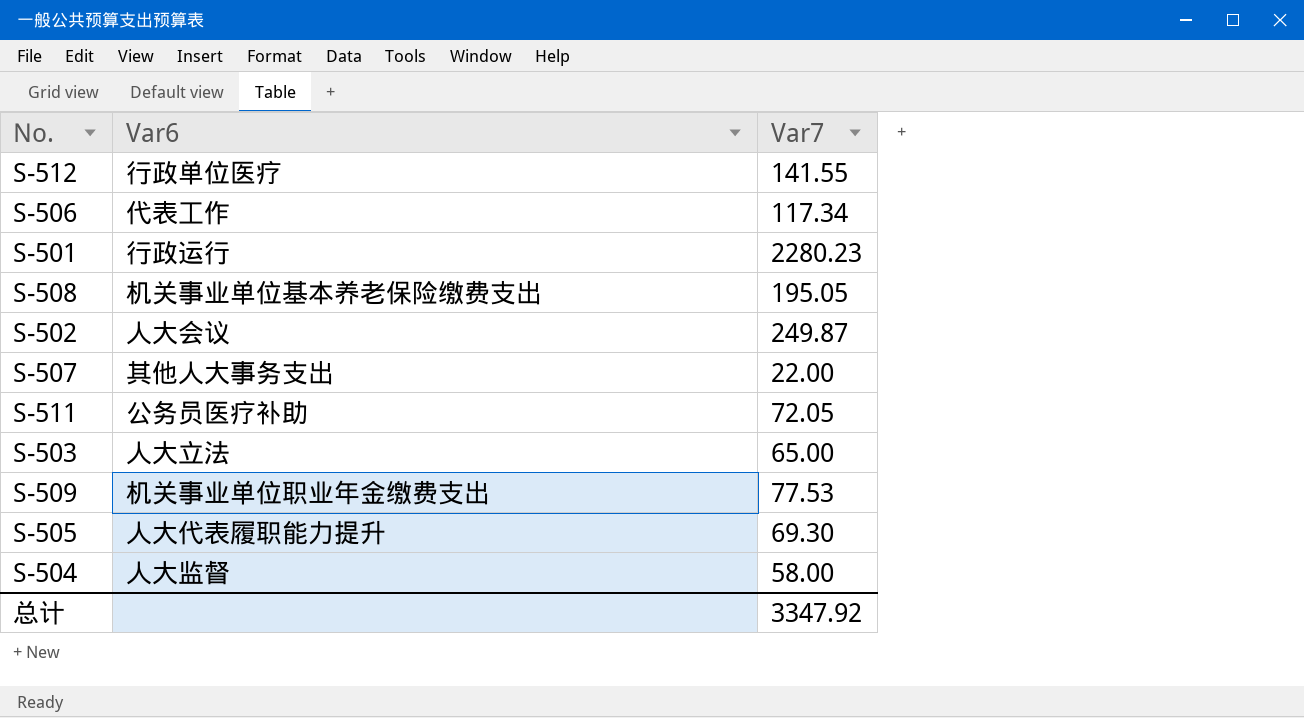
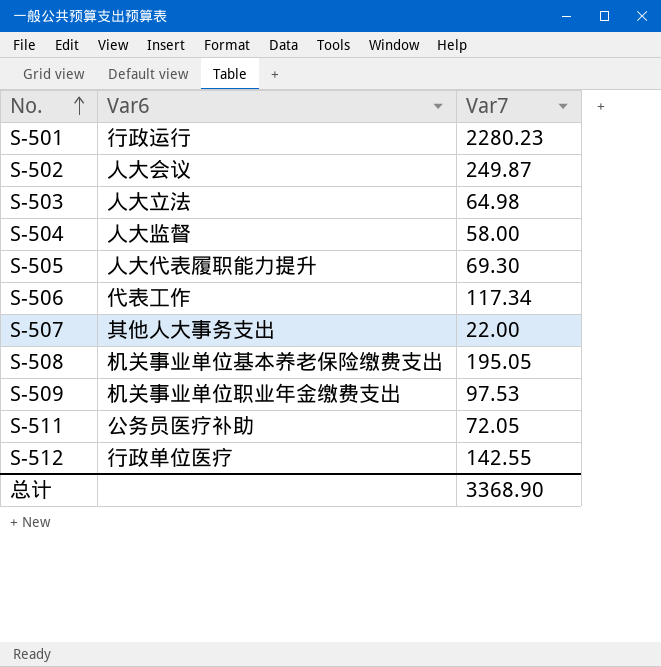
row order: none -> No. ascending
S-503 | Var7: 65.00 -> 64.98
S-509 | Var7: 77.53 -> 97.53
S-512 | Var7: 141.55 -> 142.55
总计 | Var7: 3347.92 -> 3368.90

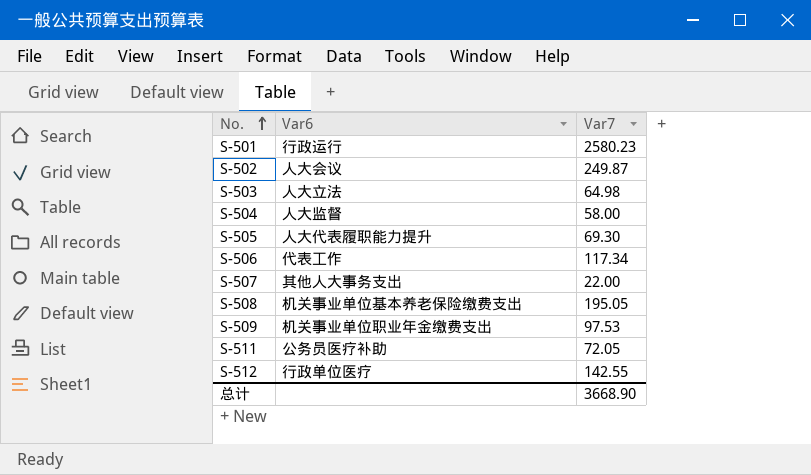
S-501 | Var7: 2280.23 -> 2580.23
总计 | Var7: 3368.90 -> 3668.90

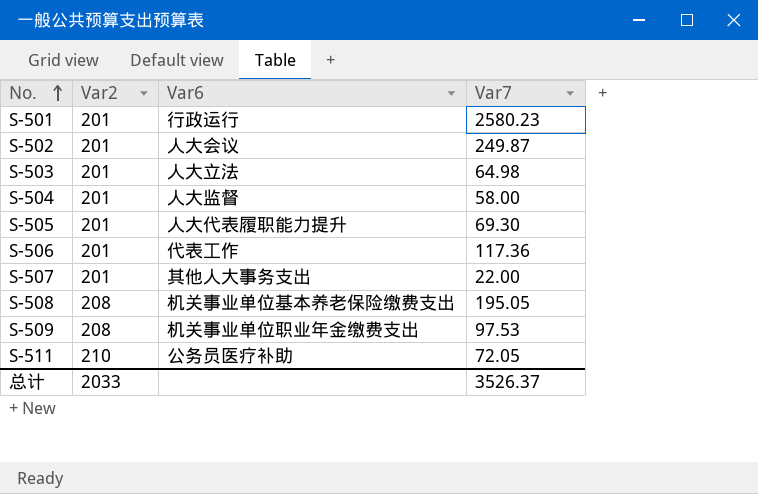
column Var2 | position: none -> 2
row S-512: 行政单位医疗 | 142.55 -> none
S-506 | Var7: 117.34 -> 117.36
总计 | Var7: 3668.90 -> 3526.37

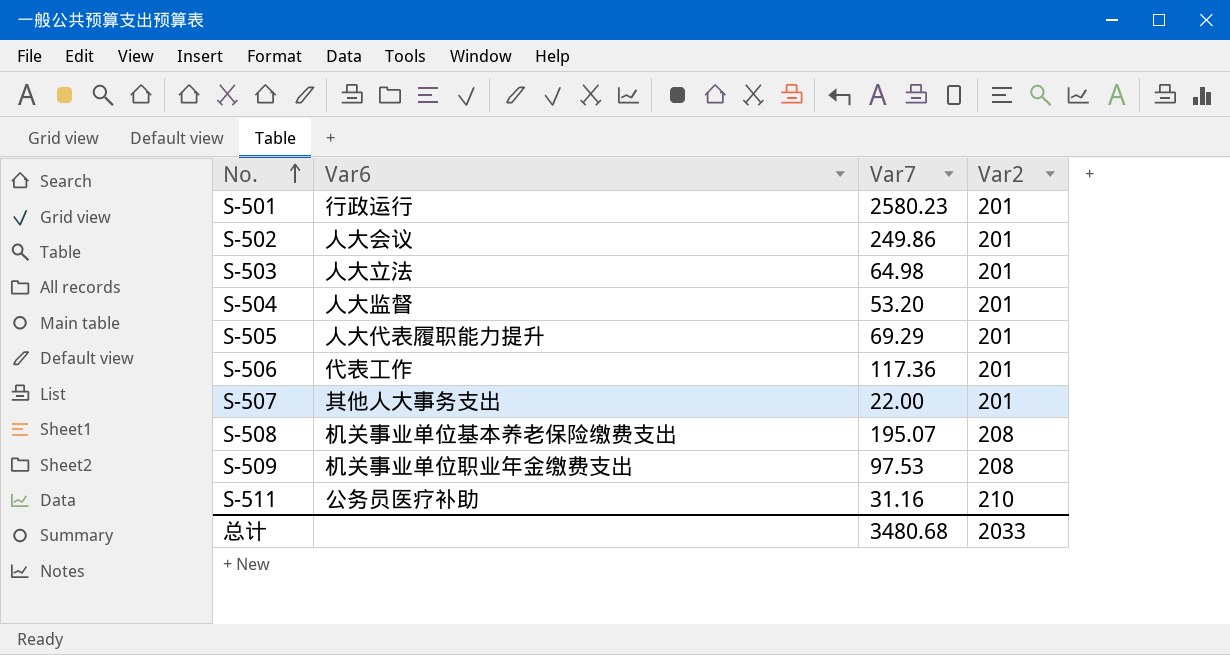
column Var2 | position: 2 -> 4
S-502 | Var7: 249.87 -> 249.86
S-504 | Var7: 58.00 -> 53.20
S-505 | Var7: 69.30 -> 69.29
S-508 | Var7: 195.05 -> 195.07
S-511 | Var7: 72.05 -> 31.16
总计 | Var7: 3526.37 -> 3480.68

